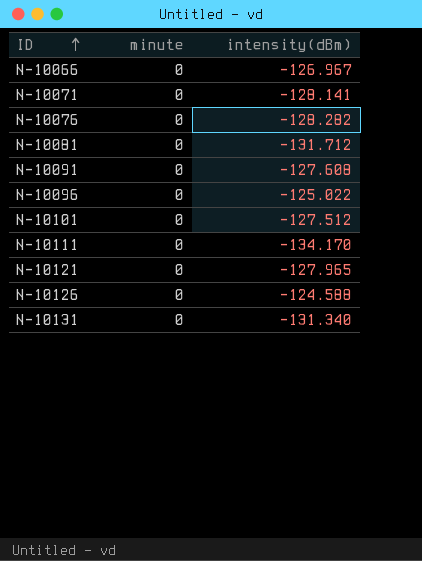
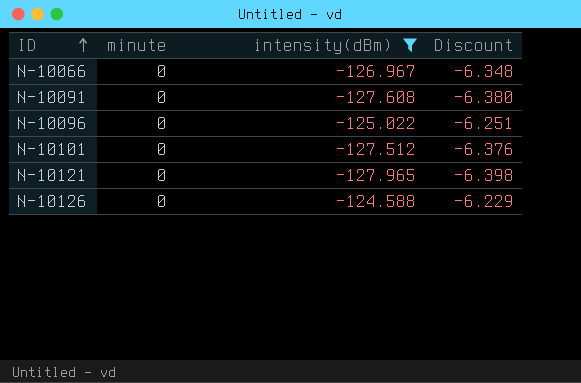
filter: none -> intensity(dBm) >= -127.965
column Discount | formula: none -> [intensity(dBm)] * 0.05

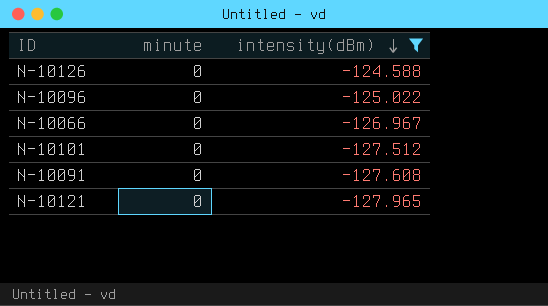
row order: ID ascending -> intensity(dBm) descending
column Discount | formula: [intensity(dBm)] * 0.05 -> none

